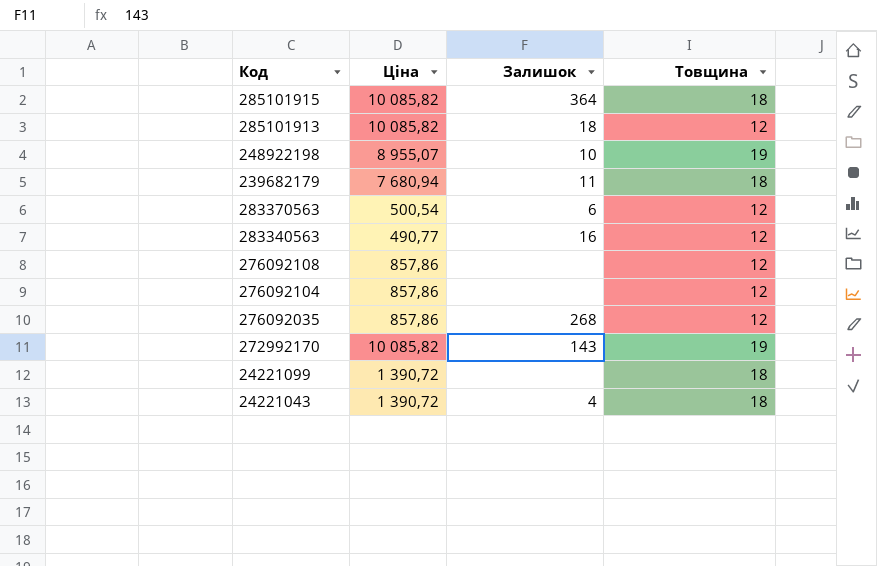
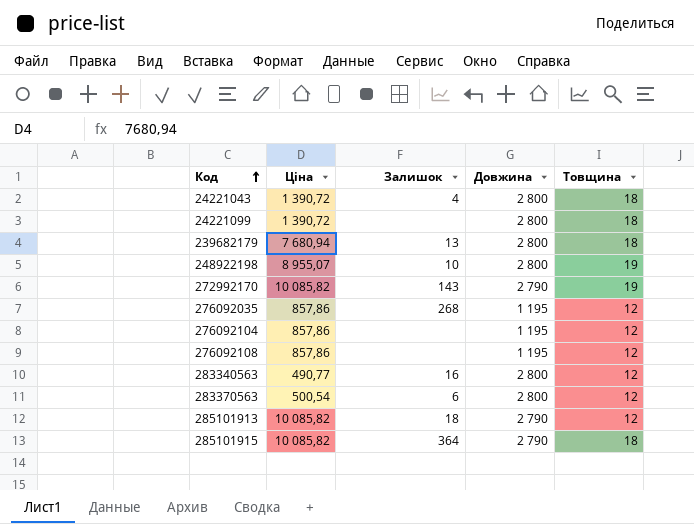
row order: none -> Код ascending
column Довжина | position: none -> 4
239682179 | Залишок: 11 -> 13

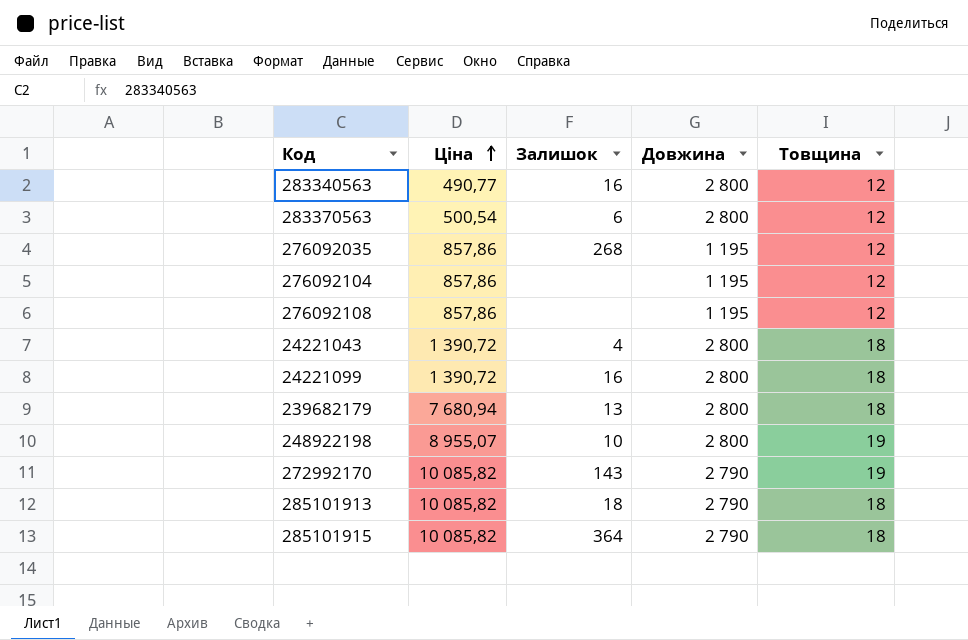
row order: Код ascending -> Ціна ascending
24221099 | Залишок: none -> 16
285101913 | Товщина: 12 -> 18

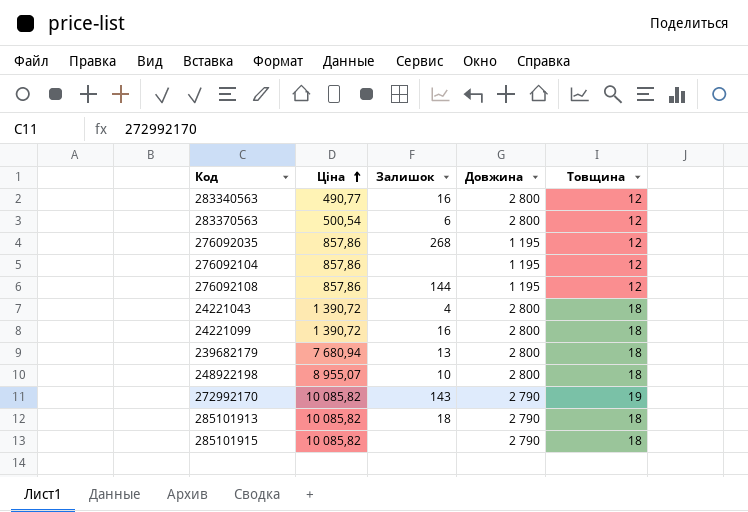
276092108 | Залишок: none -> 144
248922198 | Товщина: 19 -> 18
285101915 | Залишок: 364 -> none

